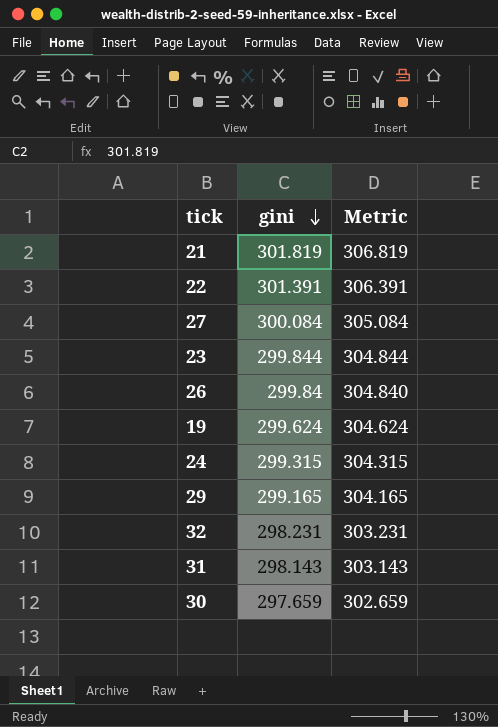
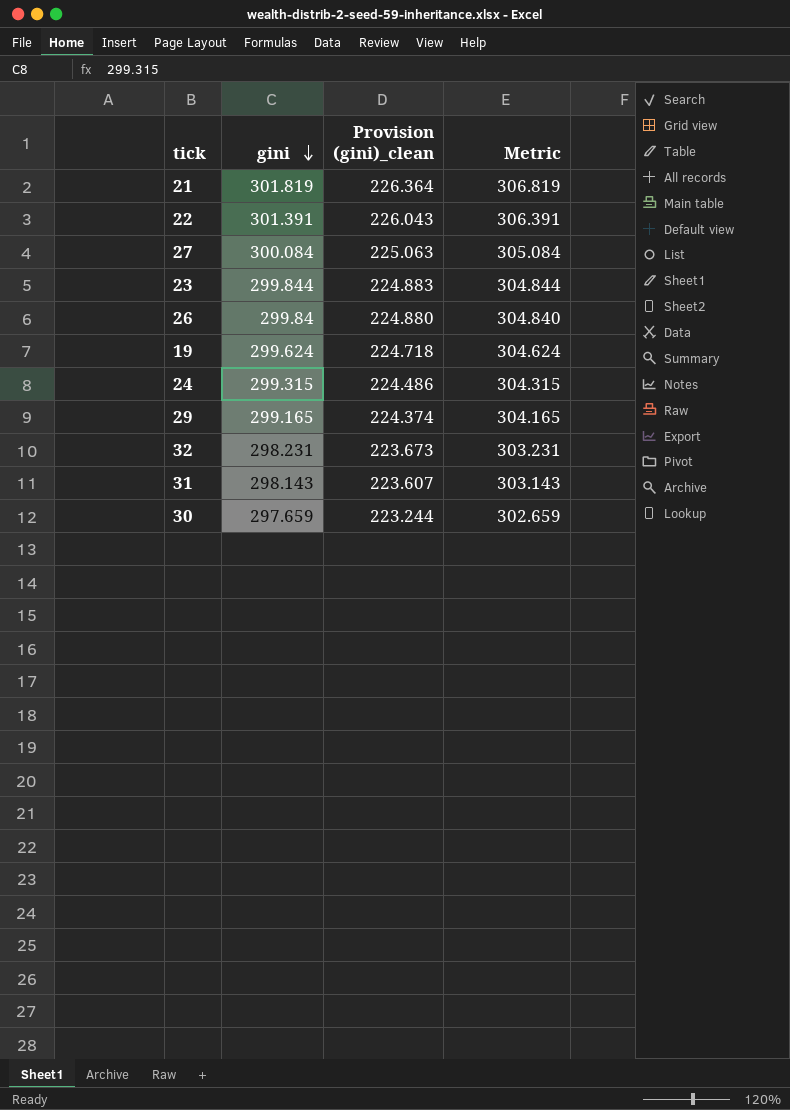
column Provision (gini)_clean | formula: none -> [gini] * 0.75

